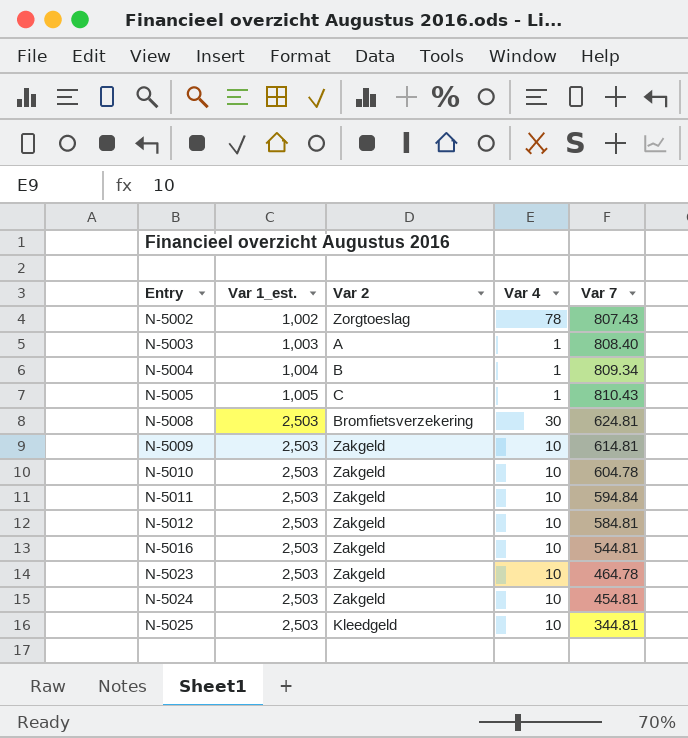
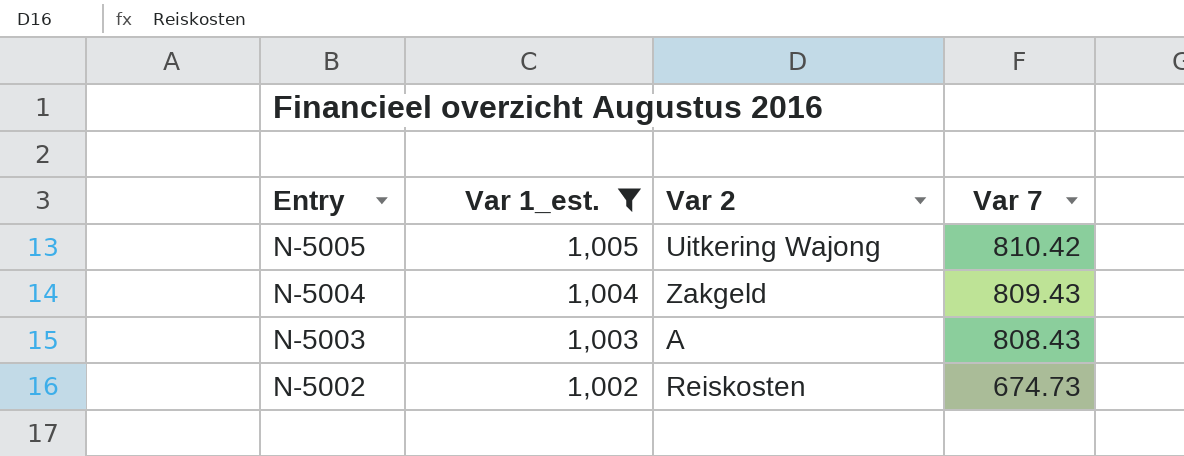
filter: none -> Var 1_est. != 2,503
row order: Entry ascending -> Entry descending
column Var 4 | position: 4 -> none
N-5005 | Var 2: C -> Uitkering Wajong
N-5005 | Var 7: 810.43 -> 810.42
N-5004 | Var 2: B -> Zakgeld
N-5004 | Var 7: 809.34 -> 809.43
N-5003 | Var 7: 808.40 -> 808.43
N-5002 | Var 2: Zorgtoeslag -> Reiskosten
N-5002 | Var 7: 807.43 -> 674.73

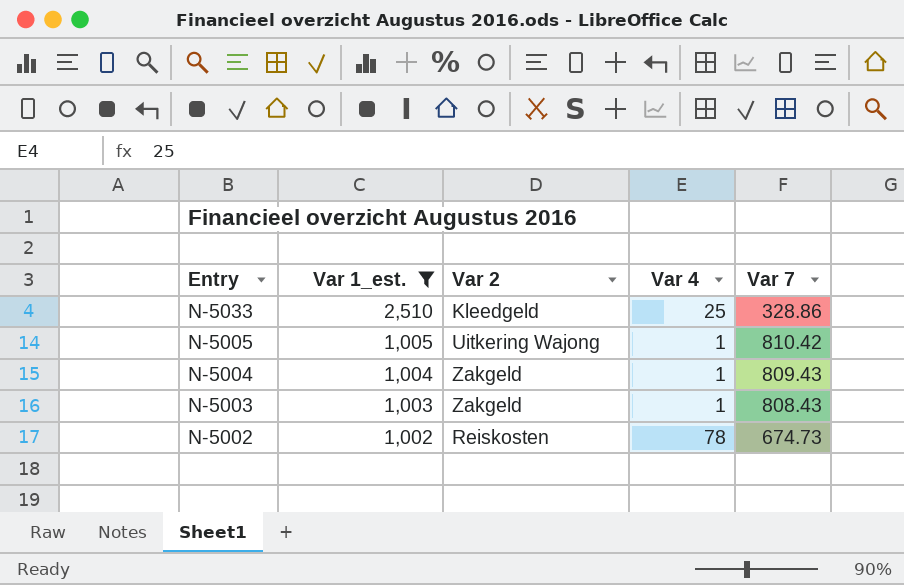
column Var 4 | position: none -> 4
row N-5033: none -> 2,510 | Kleedgeld | 25 | 328.86
N-5003 | Var 2: A -> Zakgeld

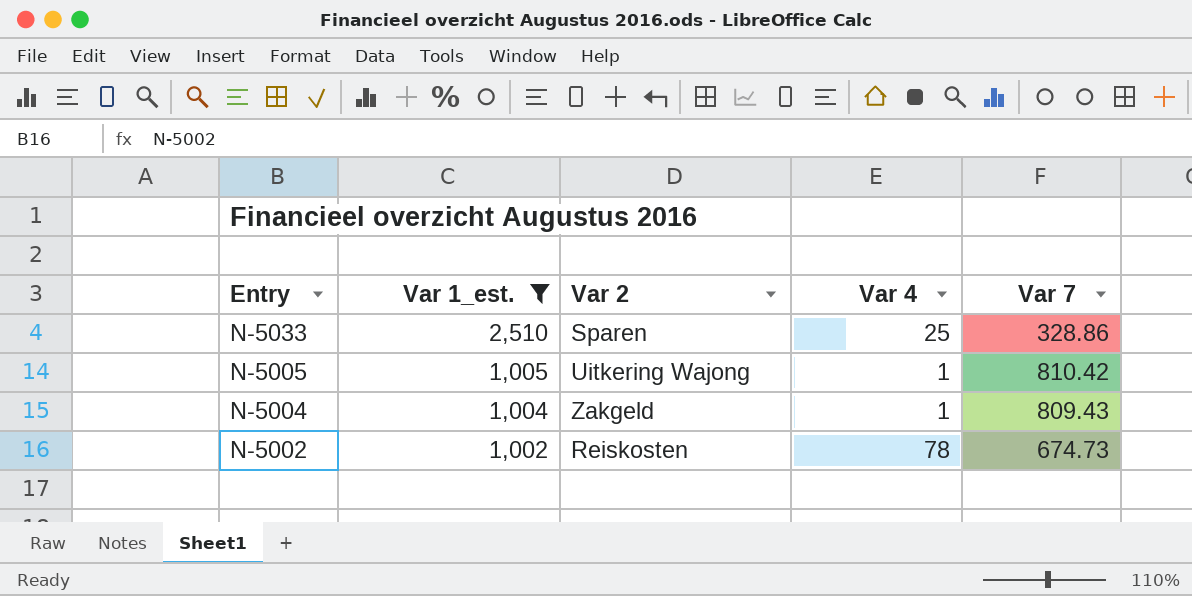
row N-5003: 1,003 | Zakgeld | 1 | 808.43 -> none
N-5033 | Var 2: Kleedgeld -> Sparen

